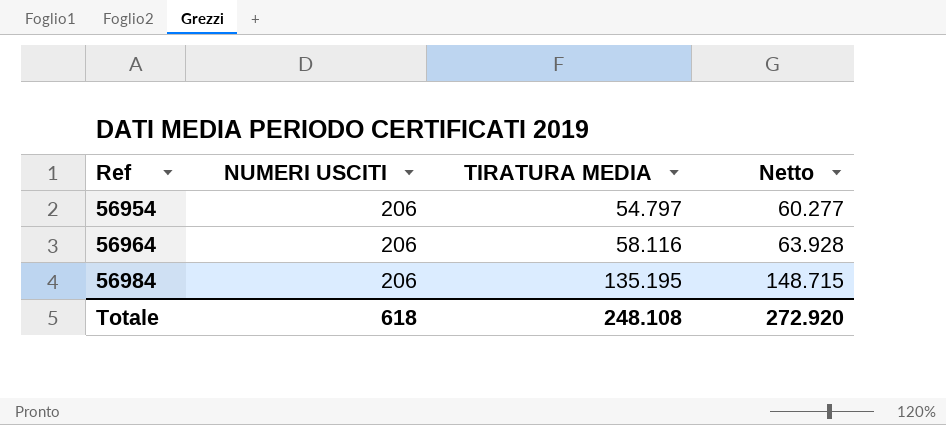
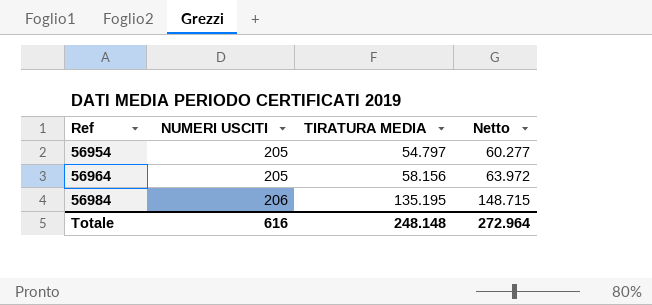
56954 | NUMERI USCITI: 206 -> 205
56964 | NUMERI USCITI: 206 -> 205
56964 | TIRATURA MEDIA: 58.116 -> 58.156
56964 | Netto: 63.928 -> 63.972
Totale | NUMERI USCITI: 618 -> 616
Totale | TIRATURA MEDIA: 248.108 -> 248.148
Totale | Netto: 272.920 -> 272.964

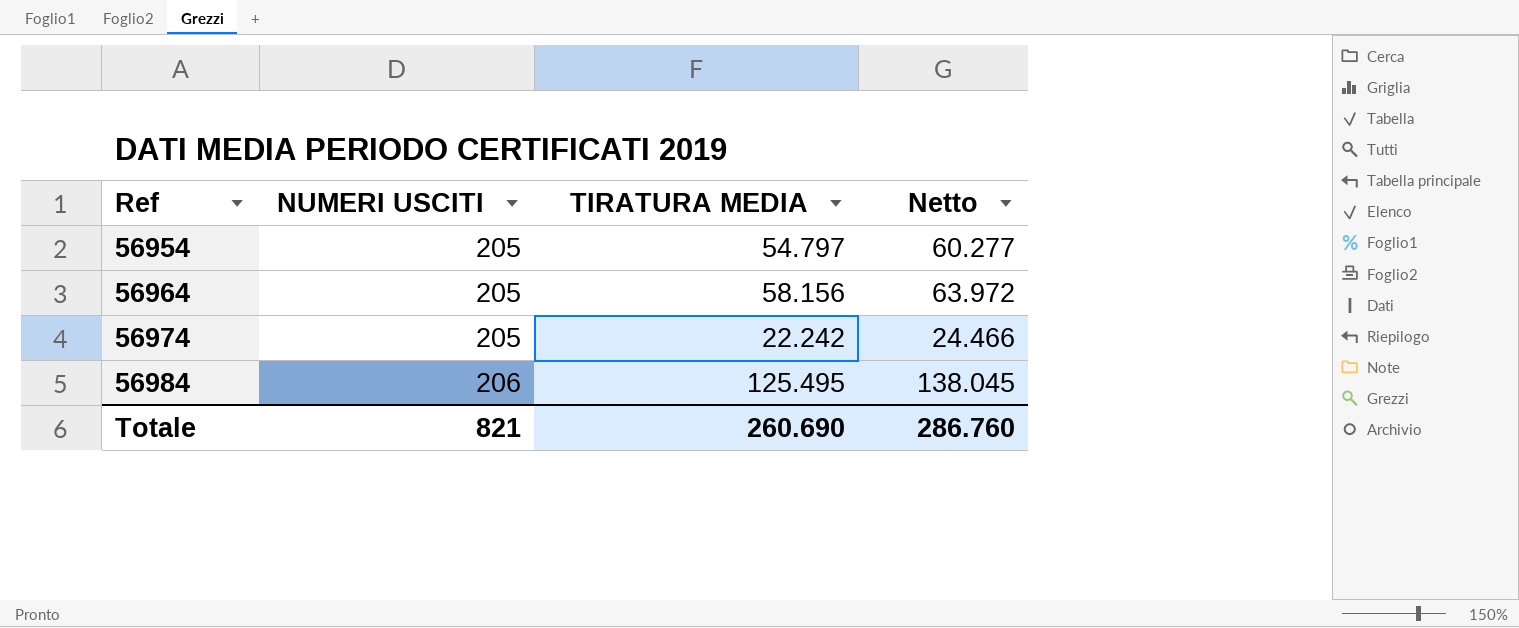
row 56974: none -> 205 | 22.242 | 24.466
56984 | TIRATURA MEDIA: 135.195 -> 125.495
56984 | Netto: 148.715 -> 138.045
Totale | NUMERI USCITI: 616 -> 821
Totale | TIRATURA MEDIA: 248.148 -> 260.690
Totale | Netto: 272.964 -> 286.760

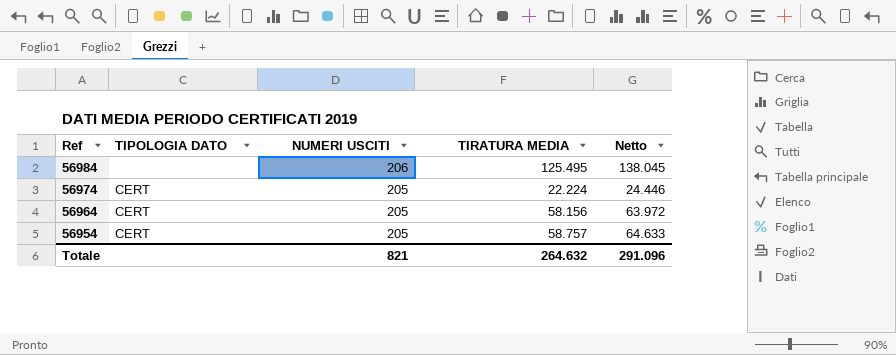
row order: Ref ascending -> Ref descending
column TIPOLOGIA DATO | position: none -> 2
56974 | TIRATURA MEDIA: 22.242 -> 22.224
56974 | Netto: 24.466 -> 24.446
56954 | TIRATURA MEDIA: 54.797 -> 58.757
56954 | Netto: 60.277 -> 64.633
Totale | TIRATURA MEDIA: 260.690 -> 264.632
Totale | Netto: 286.760 -> 291.096

